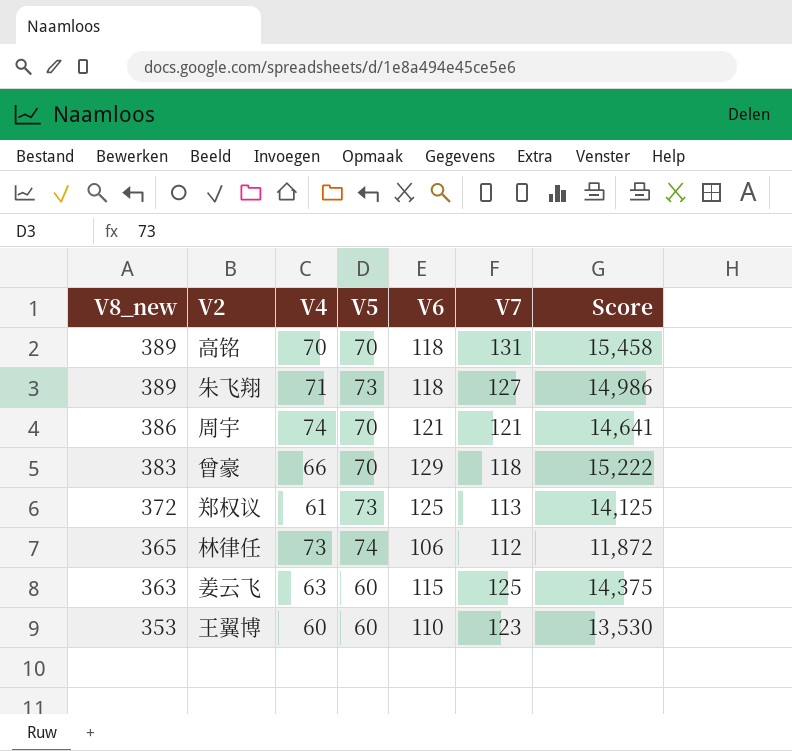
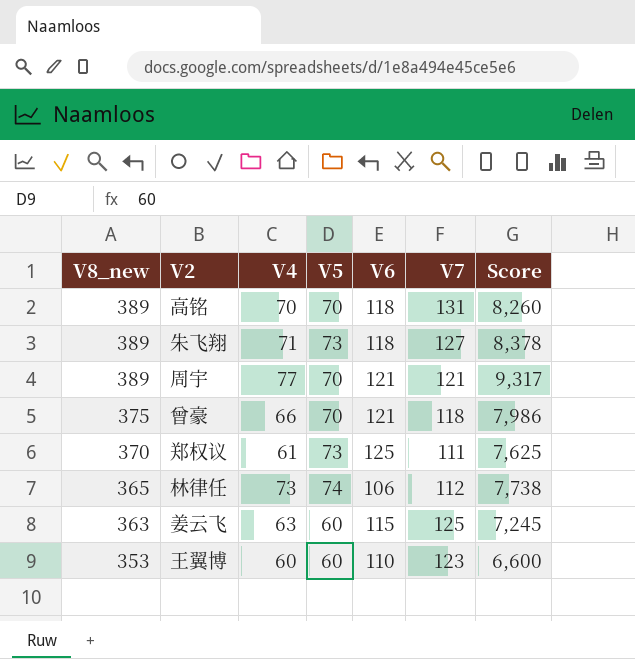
column Score | formula: [V6] * [V7] -> [V4] * [V6]
周宇 | V8_new: 386 -> 389
周宇 | V4: 74 -> 77
曾豪 | V8_new: 383 -> 375
曾豪 | V6: 129 -> 121
郑权议 | V8_new: 372 -> 370
郑权议 | V7: 113 -> 111

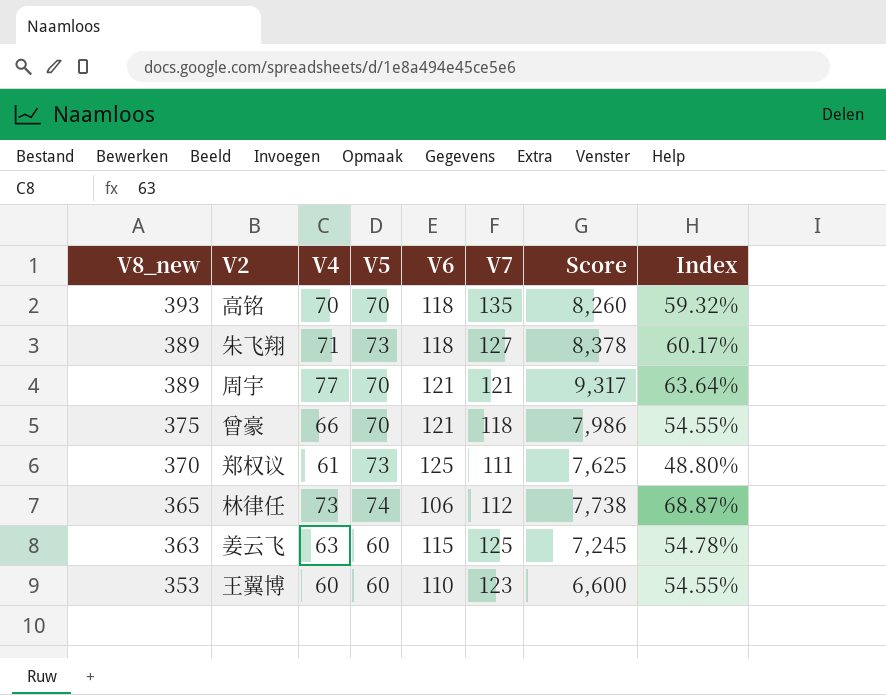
column Index | formula: none -> [V4] / [V6]
高铭 | V8_new: 389 -> 393
高铭 | V7: 131 -> 135

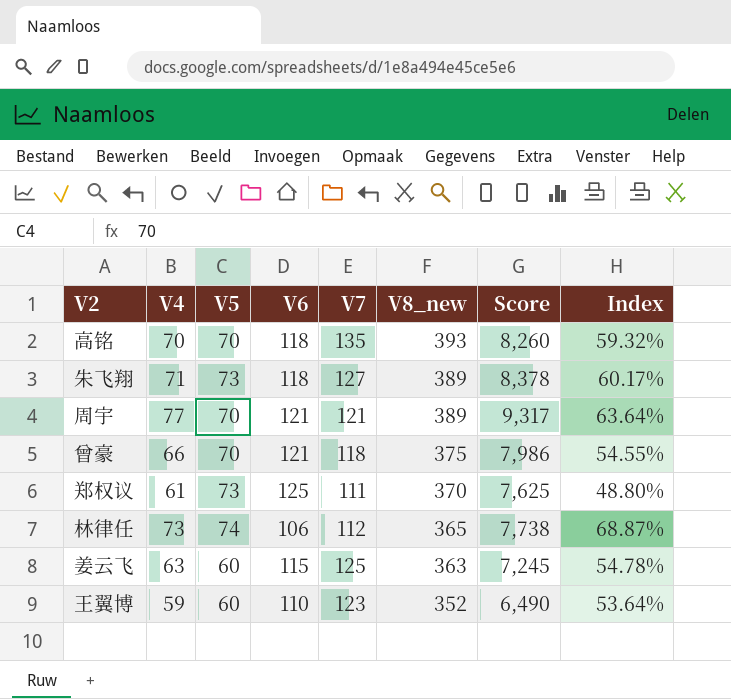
column V8_new | position: 1 -> 6
王翼博 | V4: 60 -> 59
王翼博 | V8_new: 353 -> 352
王翼博 | Score: 6,600 -> 6,490
王翼博 | Index: 54.55% -> 53.64%

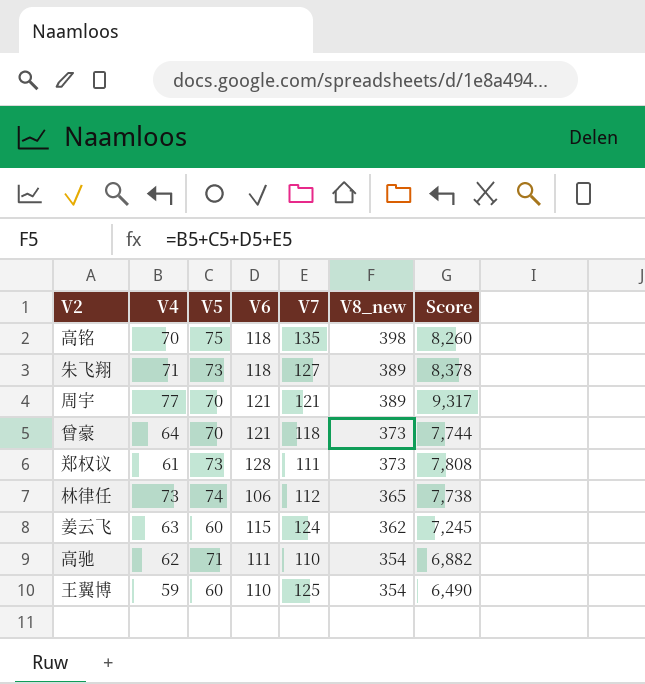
column Index | formula: [V4] / [V6] -> none
高铭 | V5: 70 -> 75
高铭 | V8_new: 393 -> 398
曾豪 | V4: 66 -> 64
曾豪 | V8_new: 375 -> 373
曾豪 | Score: 7,986 -> 7,744
郑权议 | V6: 125 -> 128
郑权议 | V8_new: 370 -> 373
郑权议 | Score: 7,625 -> 7,808
姜云飞 | V7: 125 -> 124
姜云飞 | V8_new: 363 -> 362
row 高驰: none -> 62 | 71 | 111 | 110 | 354 | 6,882
王翼博 | V7: 123 -> 125
王翼博 | V8_new: 352 -> 354

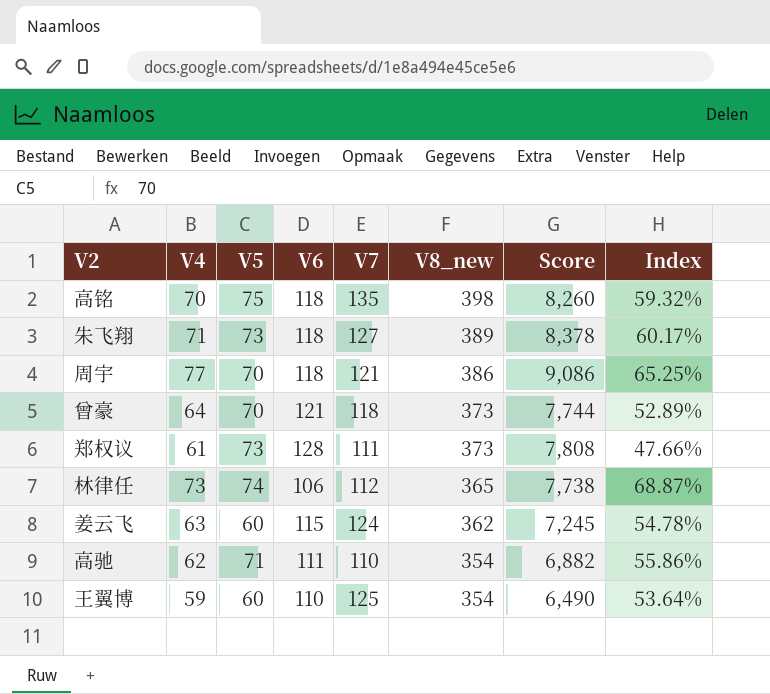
column Index | formula: none -> [V4] / [V6]
周宇 | V6: 121 -> 118
周宇 | V8_new: 389 -> 386
周宇 | Score: 9,317 -> 9,086

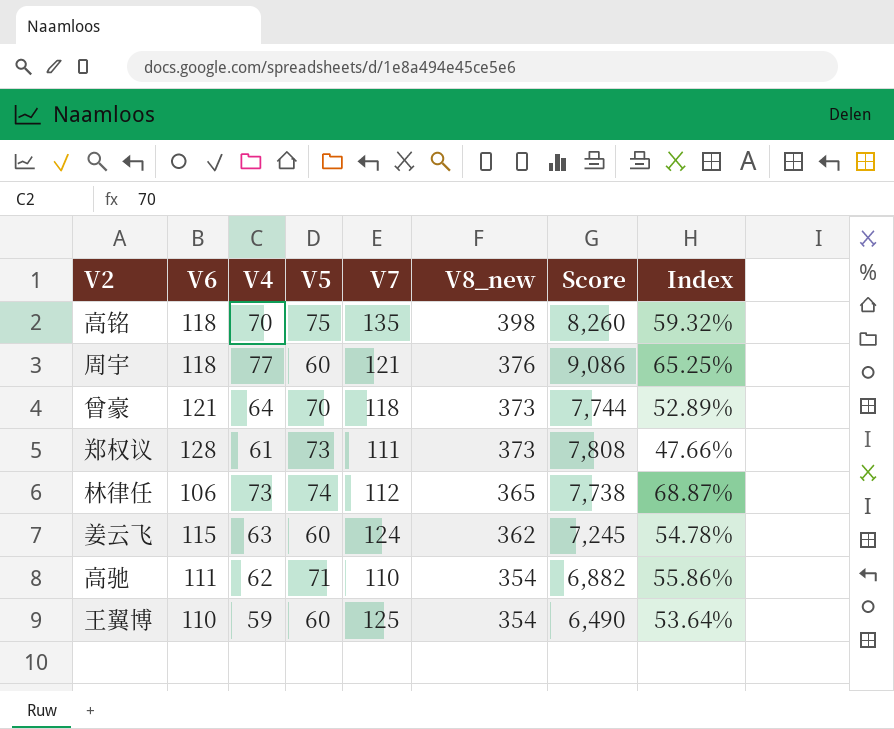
column V6 | position: 4 -> 2
row 朱飞翔: 71 | 73 | 118 | 127 | 389 | 8,378 | 60.17% -> none
周宇 | V5: 70 -> 60
周宇 | V8_new: 386 -> 376

